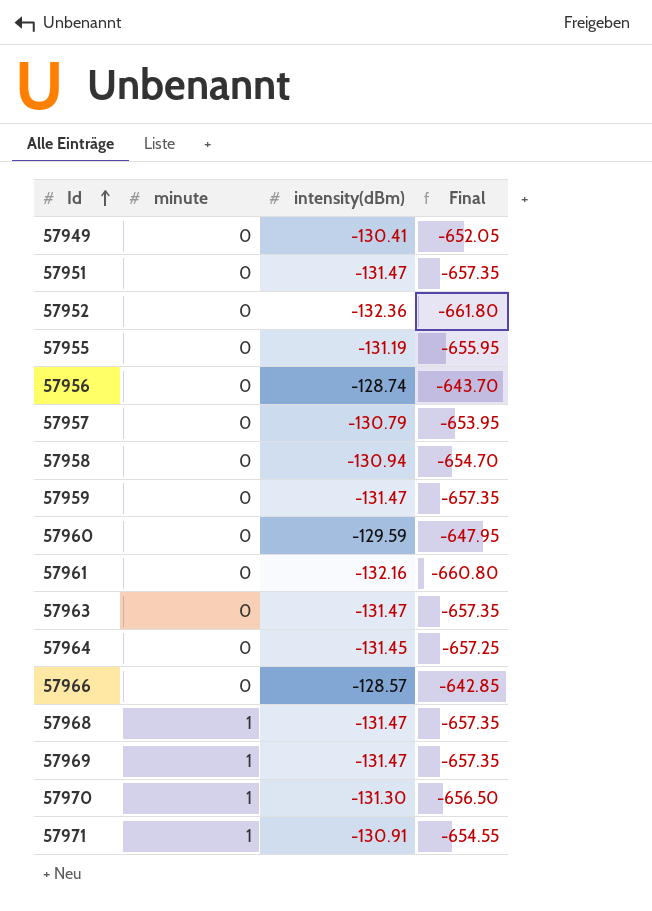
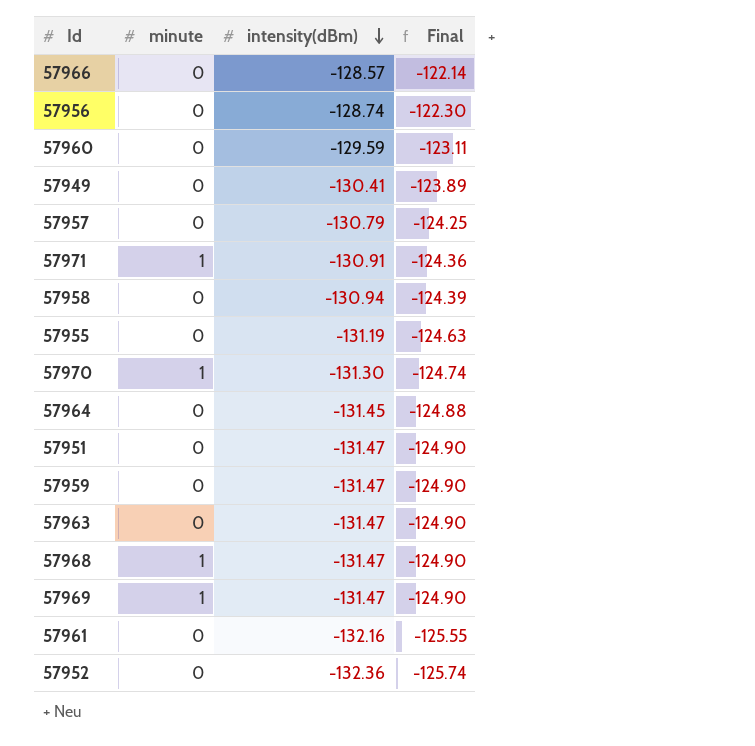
row order: Id ascending -> intensity(dBm) descending
column Final | formula: [intensity(dBm)] * 5 -> [intensity(dBm)] * 0.95

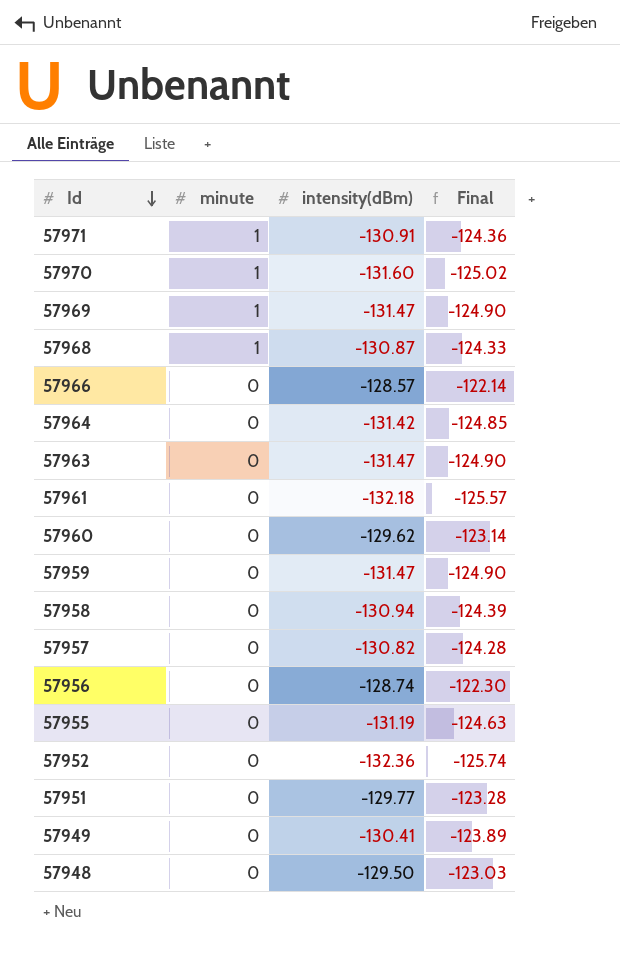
row order: intensity(dBm) descending -> Id descending
57970 | intensity(dBm): -131.30 -> -131.60
57970 | Final: -124.74 -> -125.02
57968 | intensity(dBm): -131.47 -> -130.87
57968 | Final: -124.90 -> -124.33
57964 | intensity(dBm): -131.45 -> -131.42
57964 | Final: -124.88 -> -124.85
57961 | intensity(dBm): -132.16 -> -132.18
57961 | Final: -125.55 -> -125.57
57960 | intensity(dBm): -129.59 -> -129.62
57960 | Final: -123.11 -> -123.14
57957 | intensity(dBm): -130.79 -> -130.82
57957 | Final: -124.25 -> -124.28
57951 | intensity(dBm): -131.47 -> -129.77
57951 | Final: -124.90 -> -123.28
row 57948: none -> 0 | -129.50 | -123.03

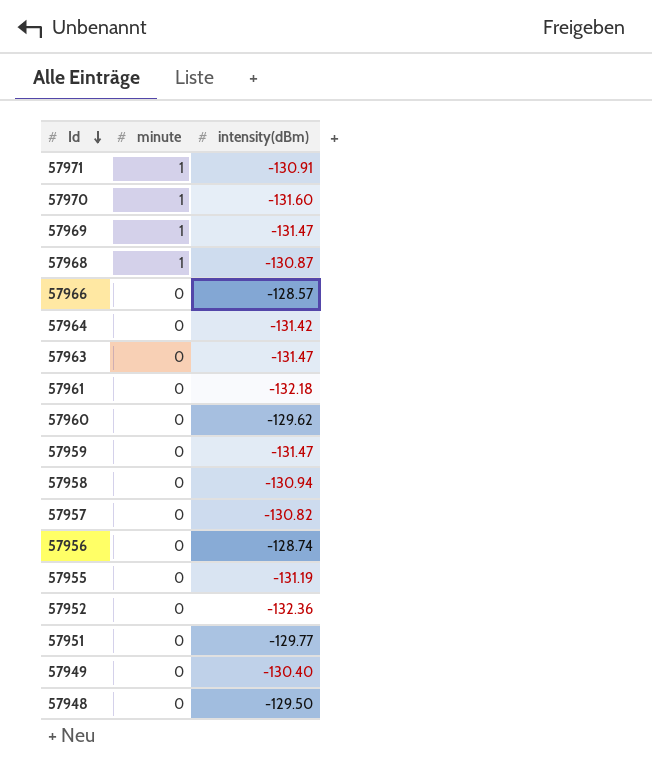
column Final | formula: [intensity(dBm)] * 0.95 -> none
57949 | intensity(dBm): -130.41 -> -130.40

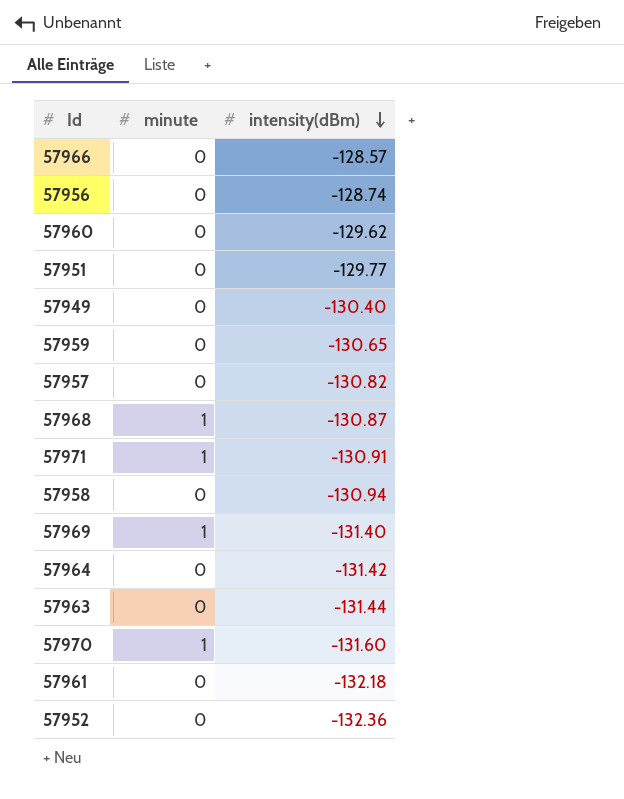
row order: Id descending -> intensity(dBm) descending
row 57955: 0 | -131.19 -> none
row 57948: 0 | -129.50 -> none
57959 | intensity(dBm): -131.47 -> -130.65
57969 | intensity(dBm): -131.47 -> -131.40
57963 | intensity(dBm): -131.47 -> -131.44

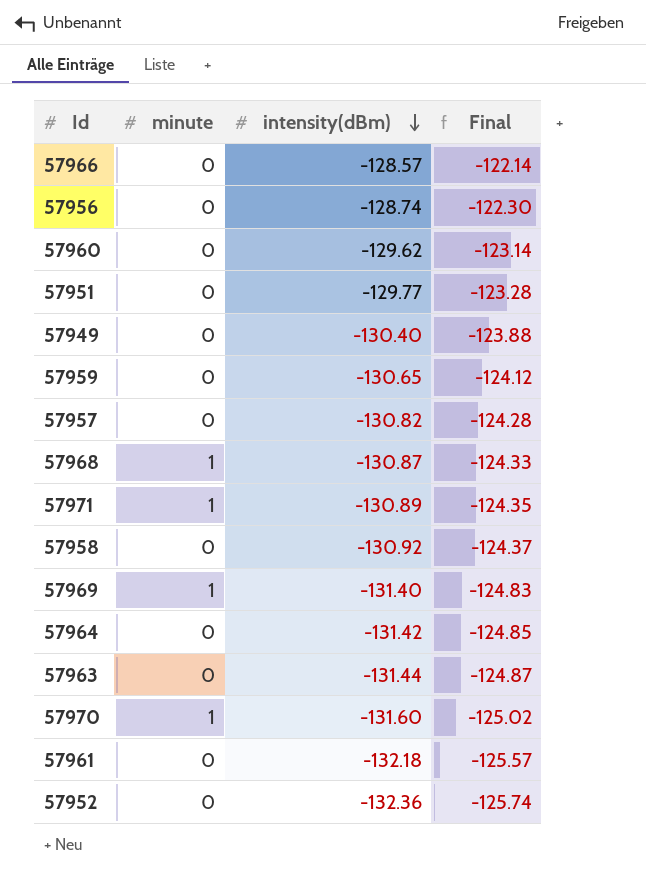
column Final | formula: none -> [intensity(dBm)] * 0.95
57971 | intensity(dBm): -130.91 -> -130.89
57958 | intensity(dBm): -130.94 -> -130.92

